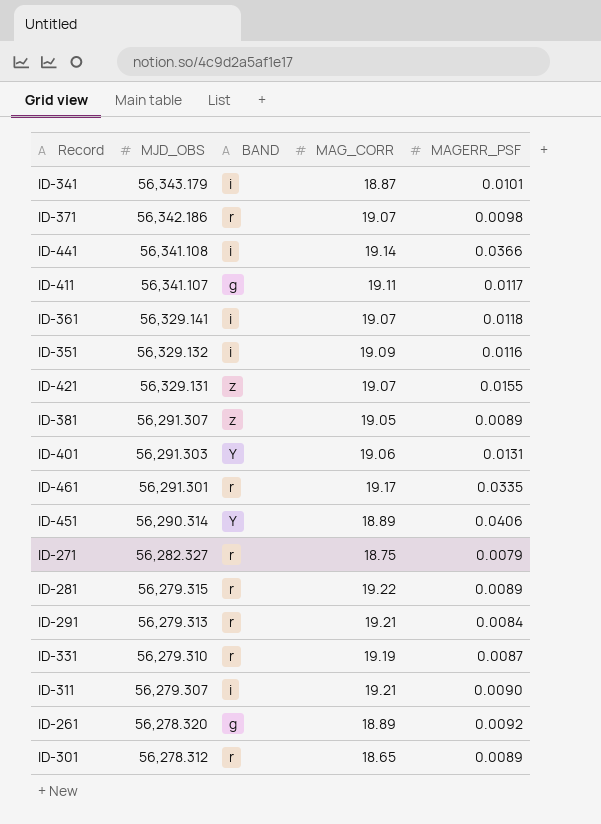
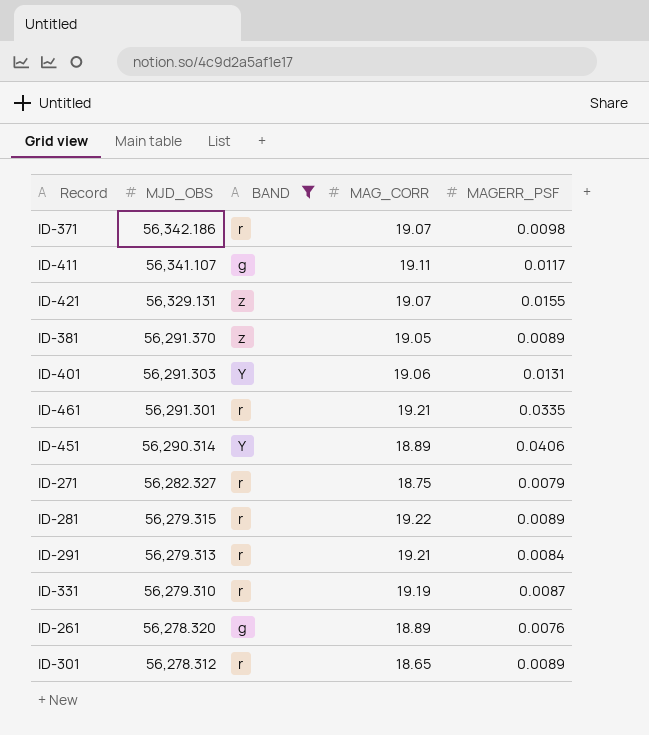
filter: none -> BAND != i
ID-381 | MJD_OBS: 56,291.307 -> 56,291.370
ID-461 | MAG_CORR: 19.17 -> 19.21
ID-261 | MAGERR_PSF: 0.0092 -> 0.0076

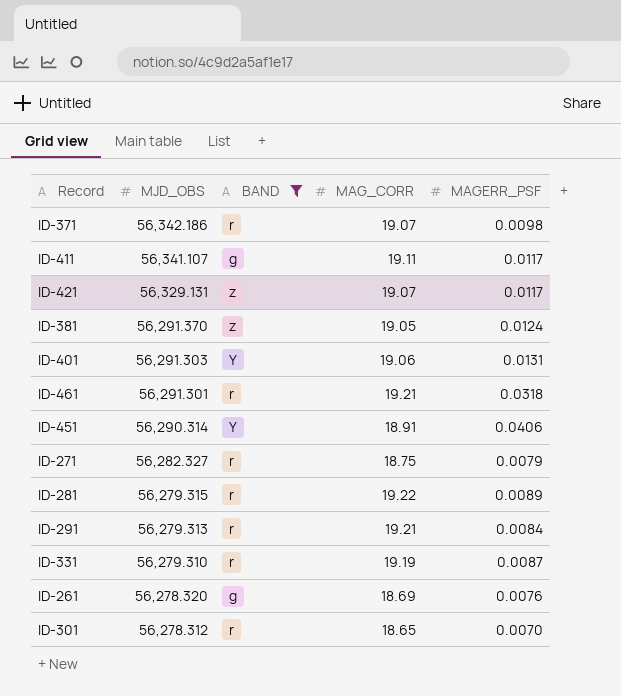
ID-421 | MAGERR_PSF: 0.0155 -> 0.0117
ID-381 | MAGERR_PSF: 0.0089 -> 0.0124
ID-461 | MAGERR_PSF: 0.0335 -> 0.0318
ID-451 | MAG_CORR: 18.89 -> 18.91
ID-261 | MAG_CORR: 18.89 -> 18.69
ID-301 | MAGERR_PSF: 0.0089 -> 0.0070

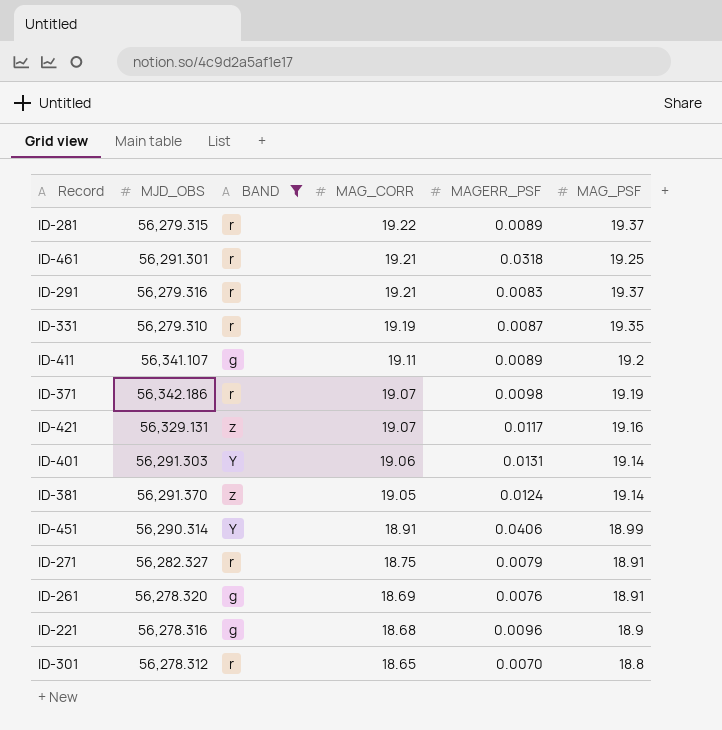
row order: MJD_OBS descending -> MAG_CORR descending
column MAG_PSF | position: none -> 6
ID-291 | MJD_OBS: 56,279.313 -> 56,279.316
ID-291 | MAGERR_PSF: 0.0084 -> 0.0083
ID-411 | MAGERR_PSF: 0.0117 -> 0.0089
row ID-221: none -> 56,278.316 | g | 18.68 | 0.0096 | 18.9

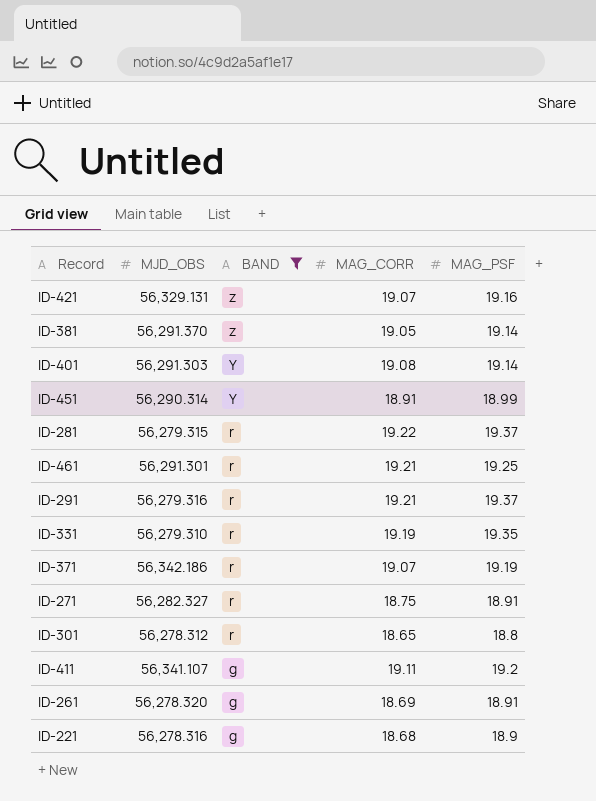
row order: MAG_CORR descending -> BAND descending
column MAGERR_PSF | position: 5 -> none
ID-401 | MAG_CORR: 19.06 -> 19.08

